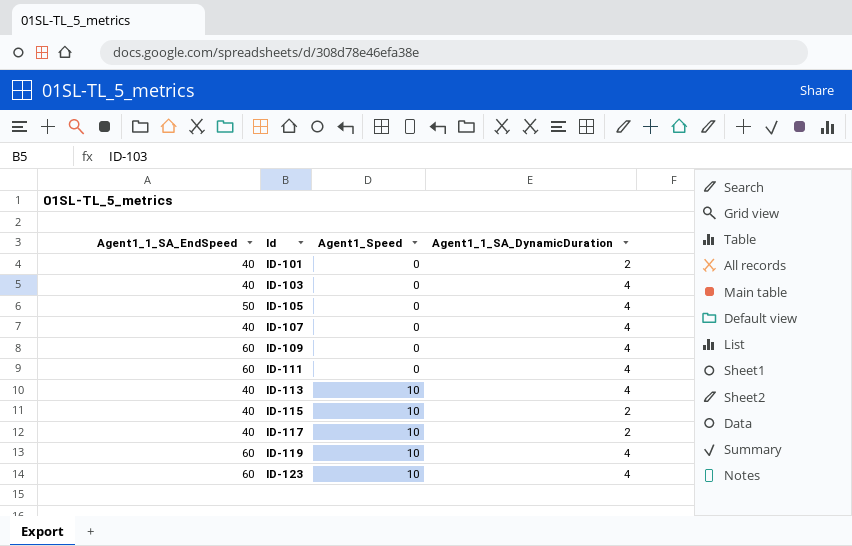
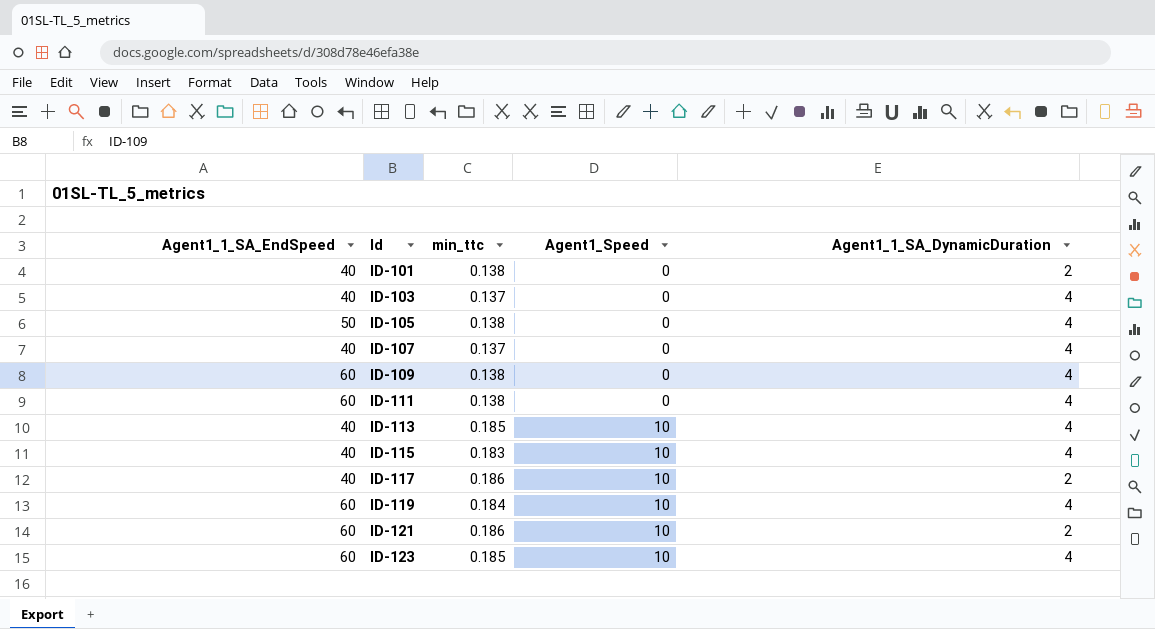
column min_ttc | position: none -> 3
ID-115 | Agent1_1_SA_DynamicDuration: 2 -> 4
row ID-121: none -> 60 | 0.186 | 10 | 2

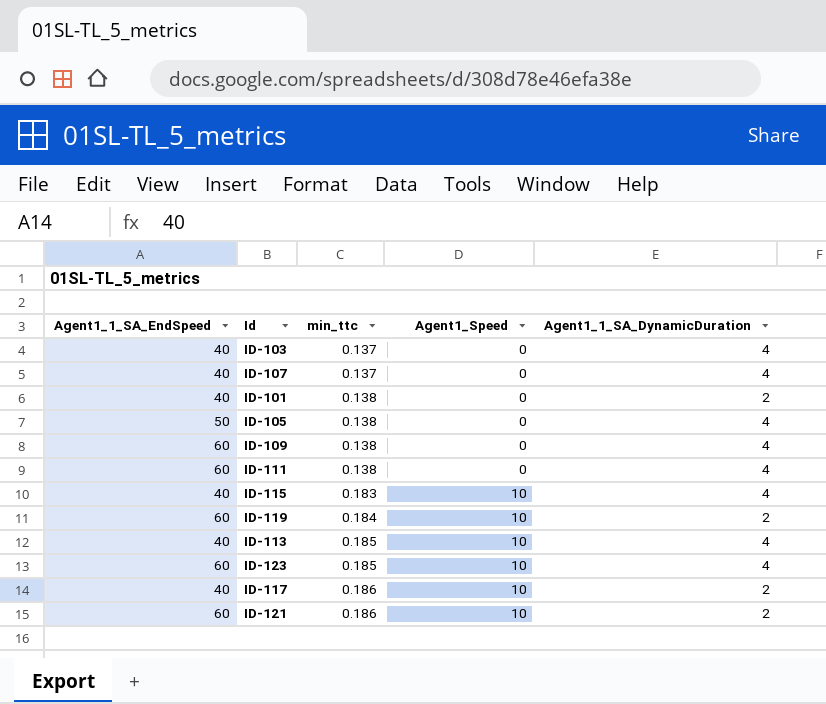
row order: Id ascending -> min_ttc ascending
ID-119 | Agent1_1_SA_DynamicDuration: 4 -> 2

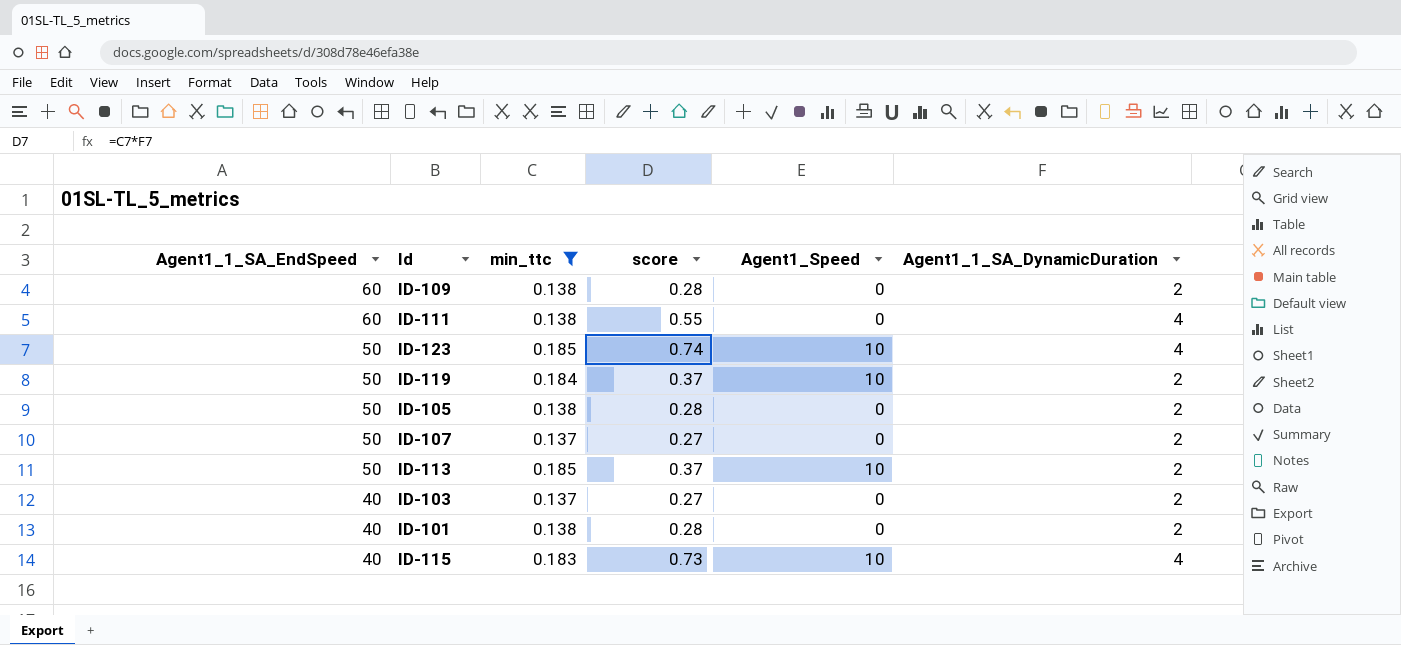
filter: none -> min_ttc != 0.186
row order: min_ttc ascending -> Agent1_1_SA_EndSpeed descending
column score | formula: none -> [min_ttc] * [Agent1_1_SA_DynamicDuration]
ID-109 | Agent1_1_SA_DynamicDuration: 4 -> 2
ID-123 | Agent1_1_SA_EndSpeed: 60 -> 50
ID-119 | Agent1_1_SA_EndSpeed: 60 -> 50
ID-105 | Agent1_1_SA_DynamicDuration: 4 -> 2
ID-107 | Agent1_1_SA_EndSpeed: 40 -> 50
ID-107 | Agent1_1_SA_DynamicDuration: 4 -> 2
ID-113 | Agent1_1_SA_EndSpeed: 40 -> 50
ID-113 | Agent1_1_SA_DynamicDuration: 4 -> 2
ID-103 | Agent1_1_SA_DynamicDuration: 4 -> 2

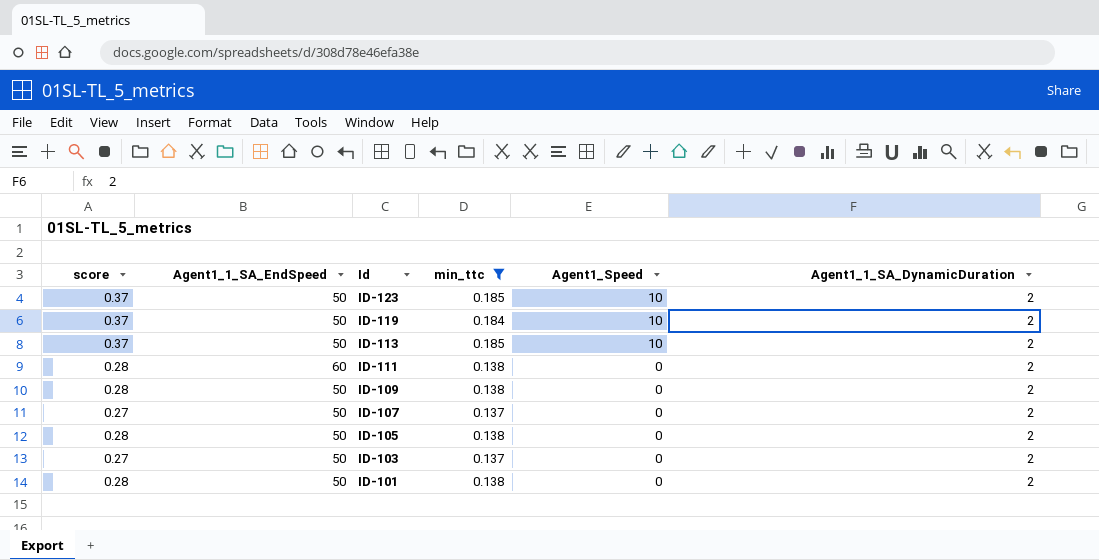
row order: Agent1_1_SA_EndSpeed descending -> Id descending
column score | position: 4 -> 1
row ID-115: 40 | 0.183 | 0.73 | 10 | 4 -> none
ID-123 | score: 0.74 -> 0.37
ID-123 | Agent1_1_SA_DynamicDuration: 4 -> 2
ID-111 | score: 0.55 -> 0.28
ID-111 | Agent1_1_SA_DynamicDuration: 4 -> 2
ID-109 | Agent1_1_SA_EndSpeed: 60 -> 50
ID-103 | Agent1_1_SA_EndSpeed: 40 -> 50
ID-101 | Agent1_1_SA_EndSpeed: 40 -> 50

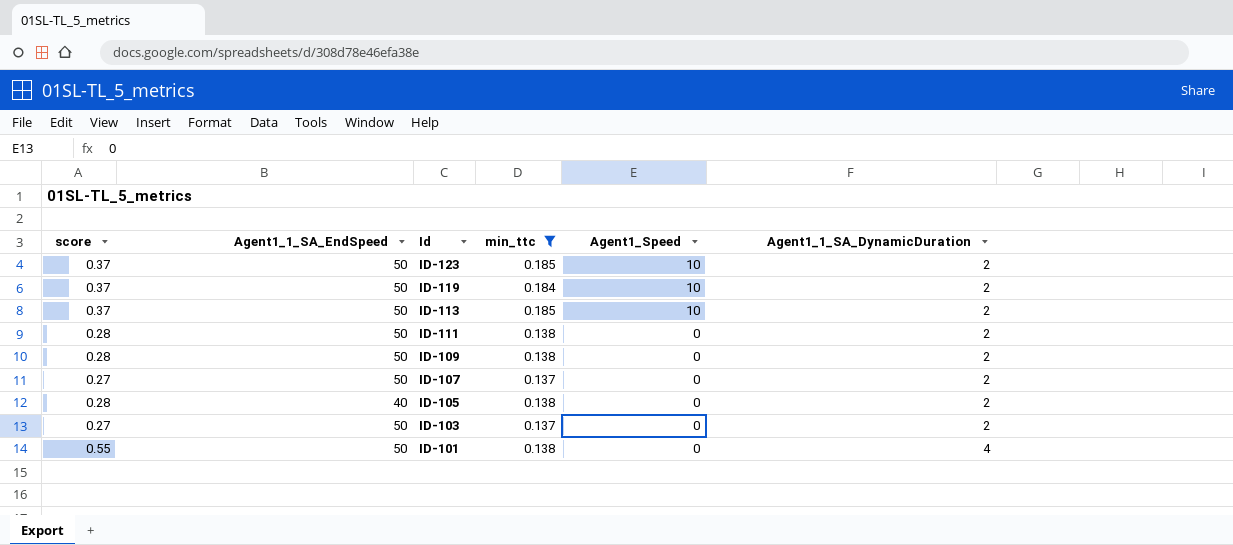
ID-111 | Agent1_1_SA_EndSpeed: 60 -> 50
ID-105 | Agent1_1_SA_EndSpeed: 50 -> 40
ID-101 | score: 0.28 -> 0.55
ID-101 | Agent1_1_SA_DynamicDuration: 2 -> 4

